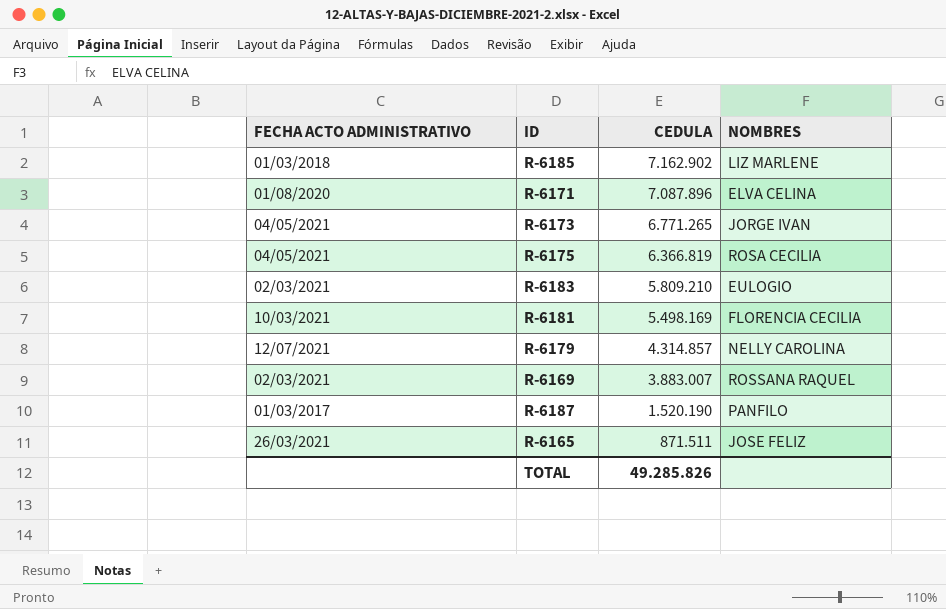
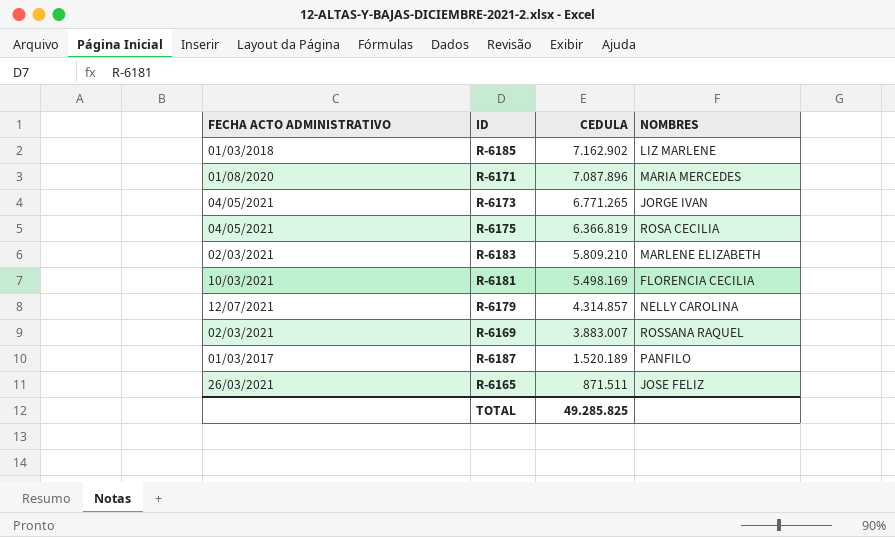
R-6171 | NOMBRES: ELVA CELINA -> MARIA MERCEDES
R-6183 | NOMBRES: EULOGIO -> MARLENE ELIZABETH
R-6187 | CEDULA: 1.520.190 -> 1.520.189
TOTAL | CEDULA: 49.285.826 -> 49.285.825

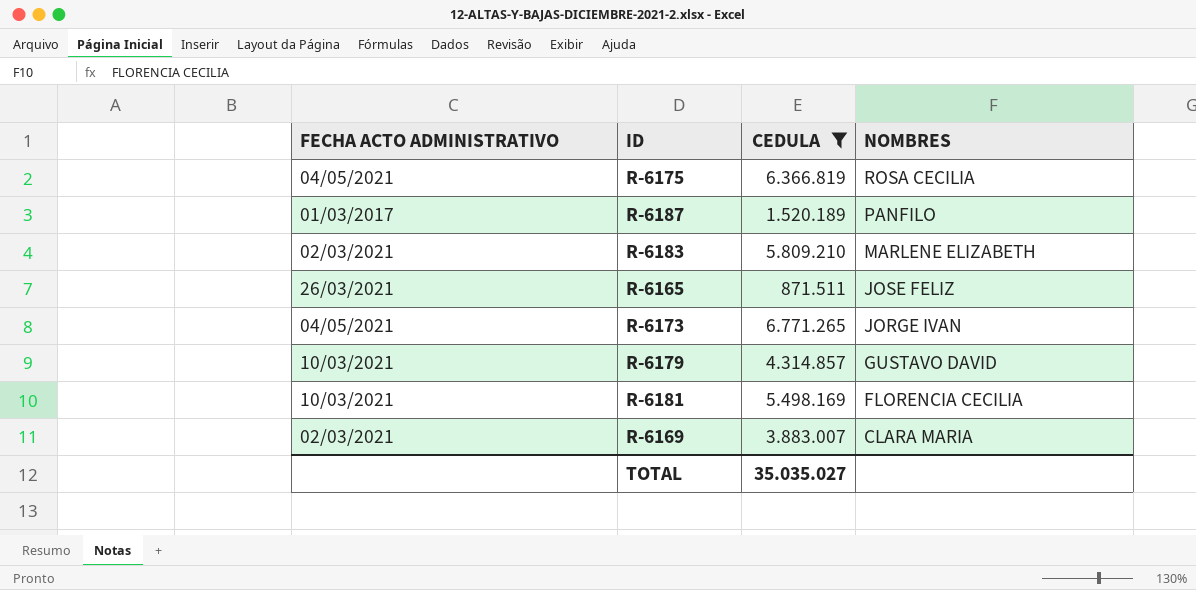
filter: none -> CEDULA <= 6.771.265
row order: CEDULA descending -> NOMBRES descending
R-6179 | FECHA ACTO ADMINISTRATIVO: 12/07/2021 -> 10/03/2021
R-6179 | NOMBRES: NELLY CAROLINA -> GUSTAVO DAVID
R-6169 | NOMBRES: ROSSANA RAQUEL -> CLARA MARIA
TOTAL | CEDULA: 49.285.825 -> 35.035.027

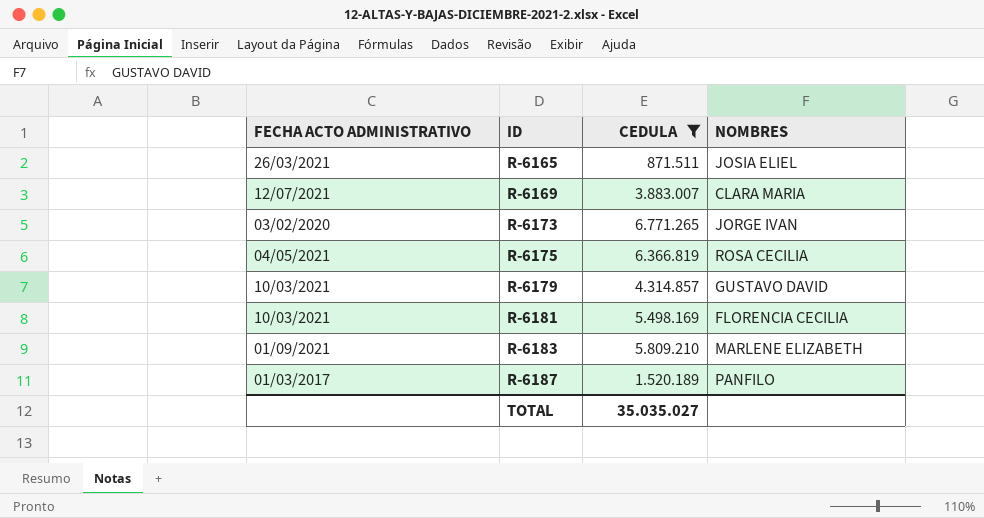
row order: NOMBRES descending -> ID ascending
R-6165 | NOMBRES: JOSE FELIZ -> JOSIA ELIEL
R-6169 | FECHA ACTO ADMINISTRATIVO: 02/03/2021 -> 12/07/2021
R-6173 | FECHA ACTO ADMINISTRATIVO: 04/05/2021 -> 03/02/2020
R-6183 | FECHA ACTO ADMINISTRATIVO: 02/03/2021 -> 01/09/2021

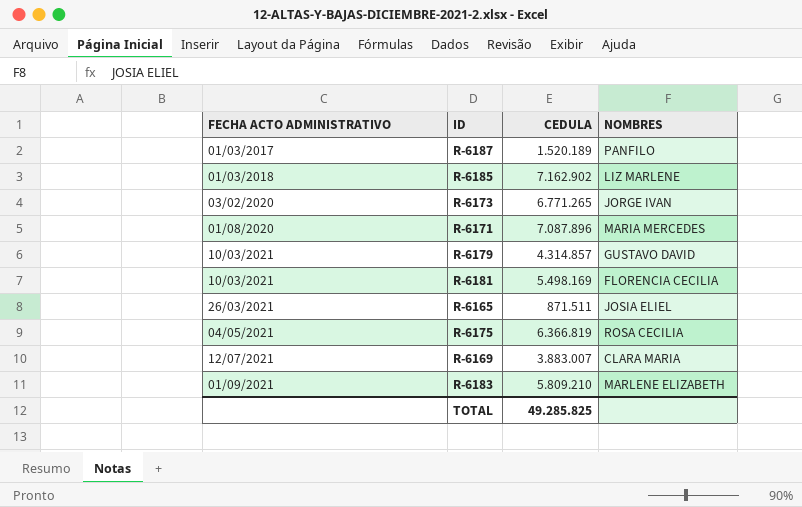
filter: CEDULA <= 6.771.265 -> none
row order: ID ascending -> FECHA ACTO ADMINISTRATIVO ascending
TOTAL | CEDULA: 35.035.027 -> 49.285.825

